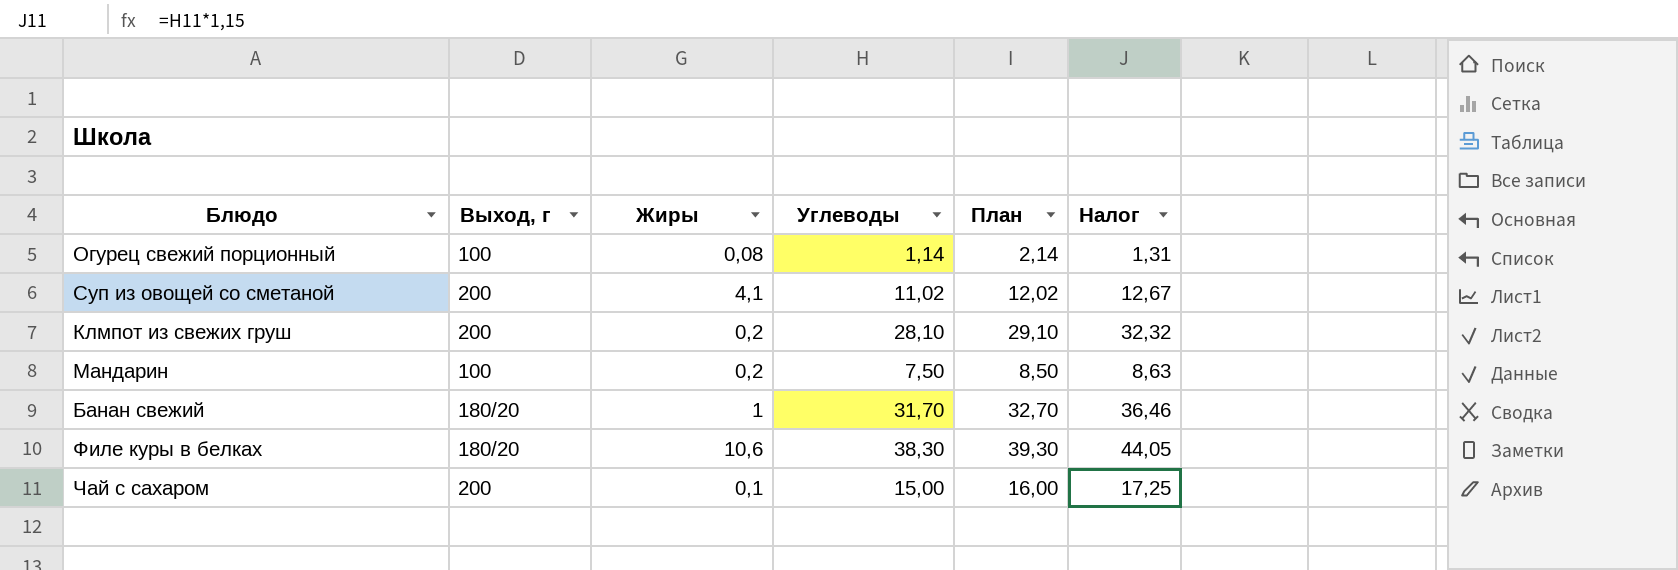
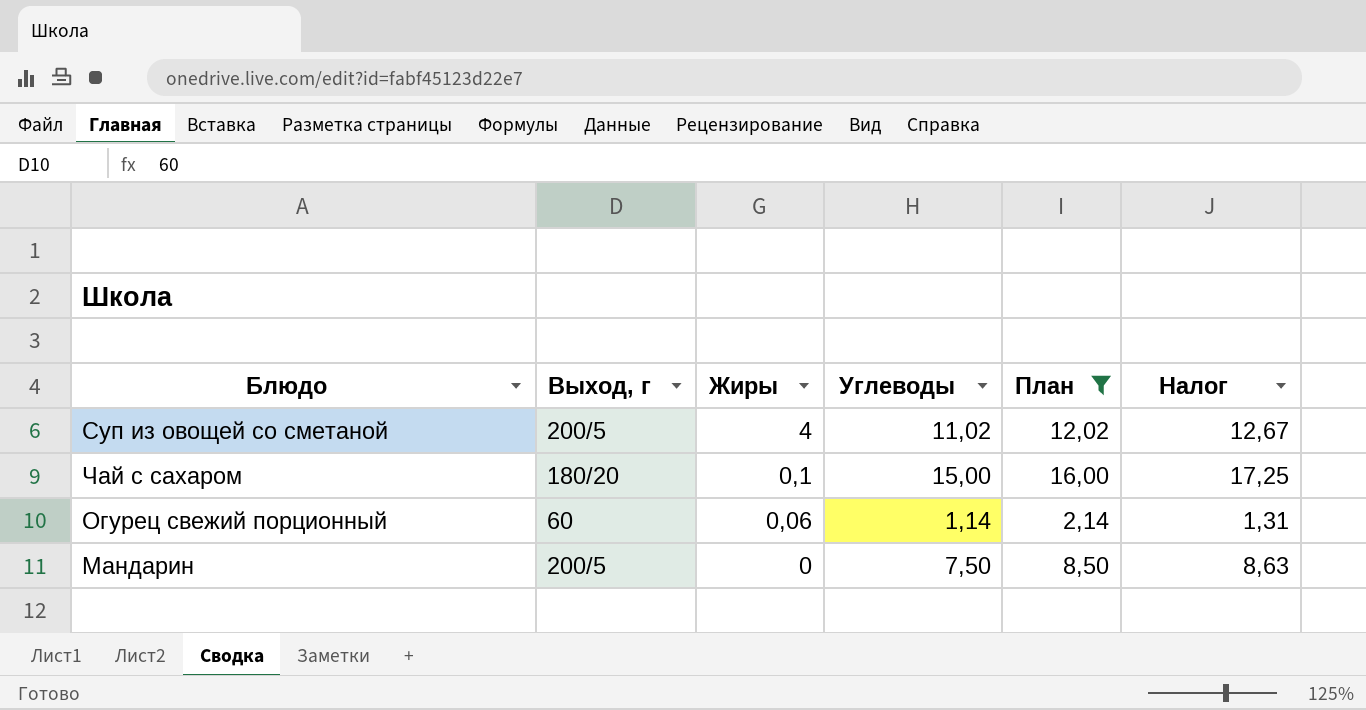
filter: none -> План <= 16,00
row order: none -> Жиры descending
Суп из овощей со сметаной | Выход, г: 200 -> 200/5
Суп из овощей со сметаной | Жиры: 4,1 -> 4
Чай с сахаром | Выход, г: 200 -> 180/20
Огурец свежий порционный | Выход, г: 100 -> 60
Огурец свежий порционный | Жиры: 0,08 -> 0,06
Мандарин | Выход, г: 100 -> 200/5
Мандарин | Жиры: 0,2 -> 0

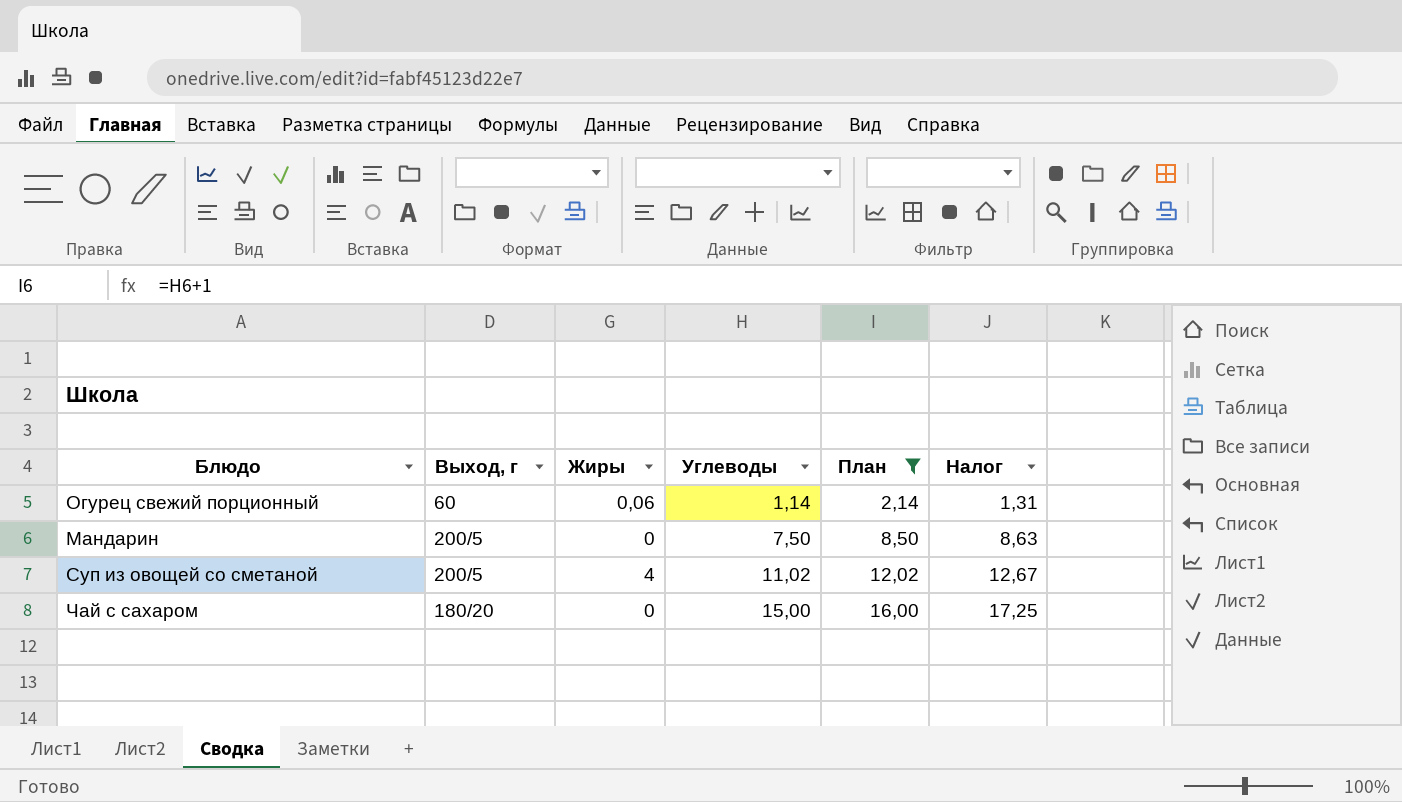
row order: Жиры descending -> Углеводы ascending
Чай с сахаром | Жиры: 0,1 -> 0

